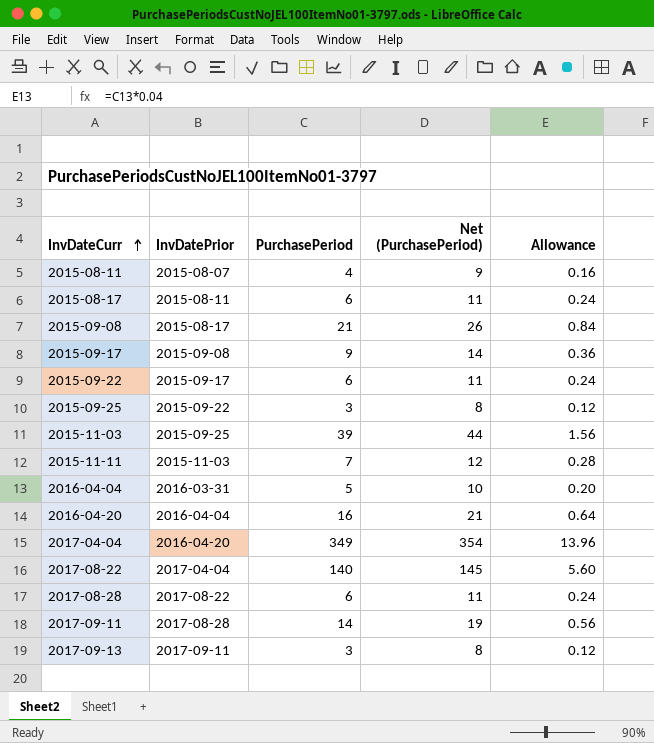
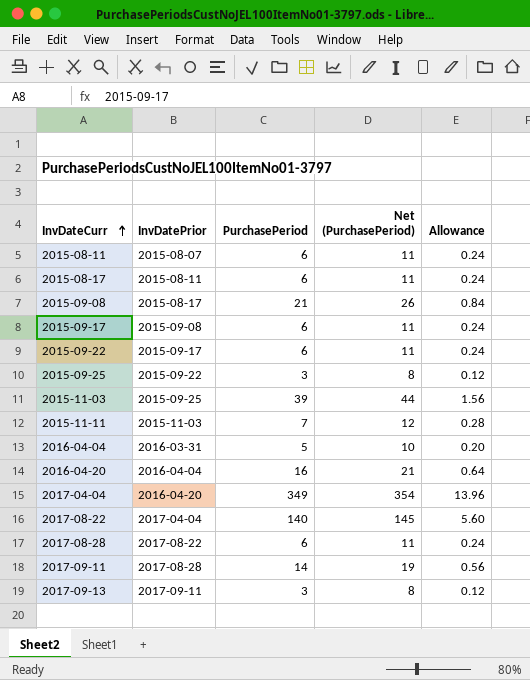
2015-08-11 | PurchasePeriod: 4 -> 6
2015-08-11 | Net (PurchasePeriod): 9 -> 11
2015-08-11 | Allowance: 0.16 -> 0.24
2015-09-17 | PurchasePeriod: 9 -> 6
2015-09-17 | Net (PurchasePeriod): 14 -> 11
2015-09-17 | Allowance: 0.36 -> 0.24

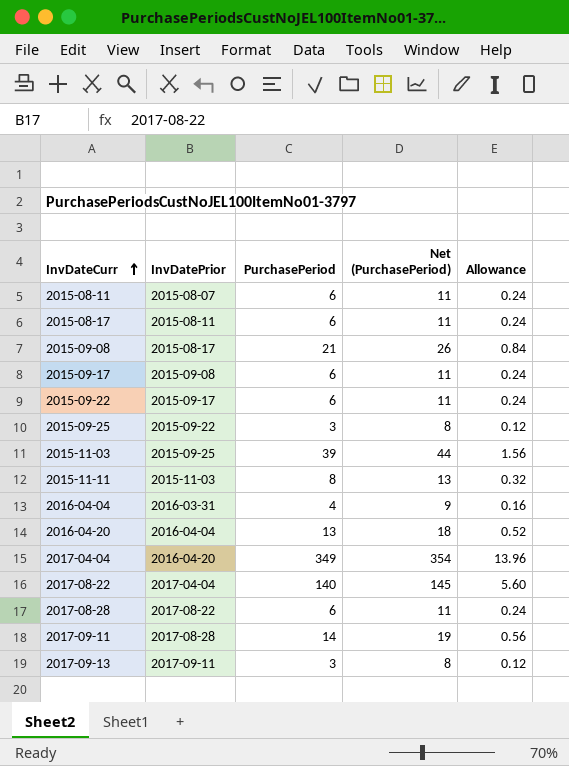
2015-11-11 | PurchasePeriod: 7 -> 8
2015-11-11 | Net (PurchasePeriod): 12 -> 13
2015-11-11 | Allowance: 0.28 -> 0.32
2016-04-04 | PurchasePeriod: 5 -> 4
2016-04-04 | Net (PurchasePeriod): 10 -> 9
2016-04-04 | Allowance: 0.20 -> 0.16
2016-04-20 | PurchasePeriod: 16 -> 13
2016-04-20 | Net (PurchasePeriod): 21 -> 18
2016-04-20 | Allowance: 0.64 -> 0.52

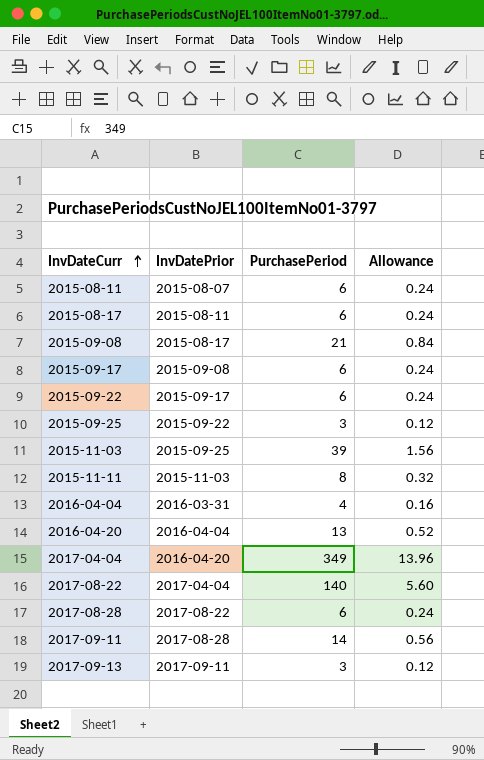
column Net (PurchasePeriod) | formula: [PurchasePeriod] + 5 -> none

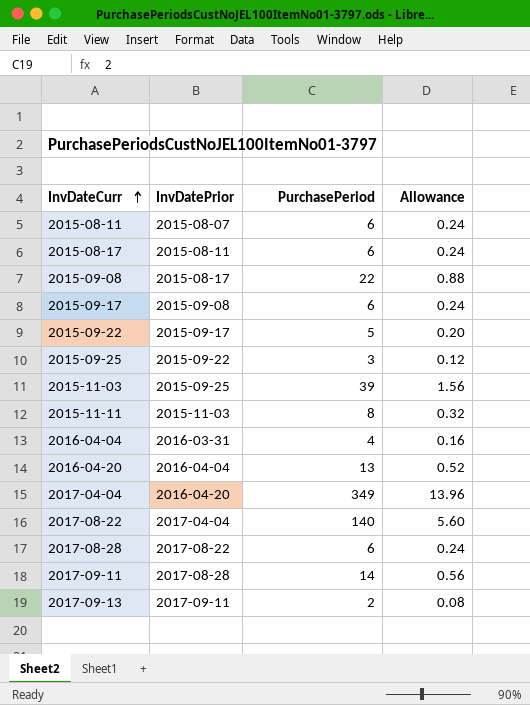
2015-09-08 | PurchasePeriod: 21 -> 22
2015-09-08 | Allowance: 0.84 -> 0.88
2015-09-22 | PurchasePeriod: 6 -> 5
2015-09-22 | Allowance: 0.24 -> 0.20
2017-09-13 | PurchasePeriod: 3 -> 2
2017-09-13 | Allowance: 0.12 -> 0.08

